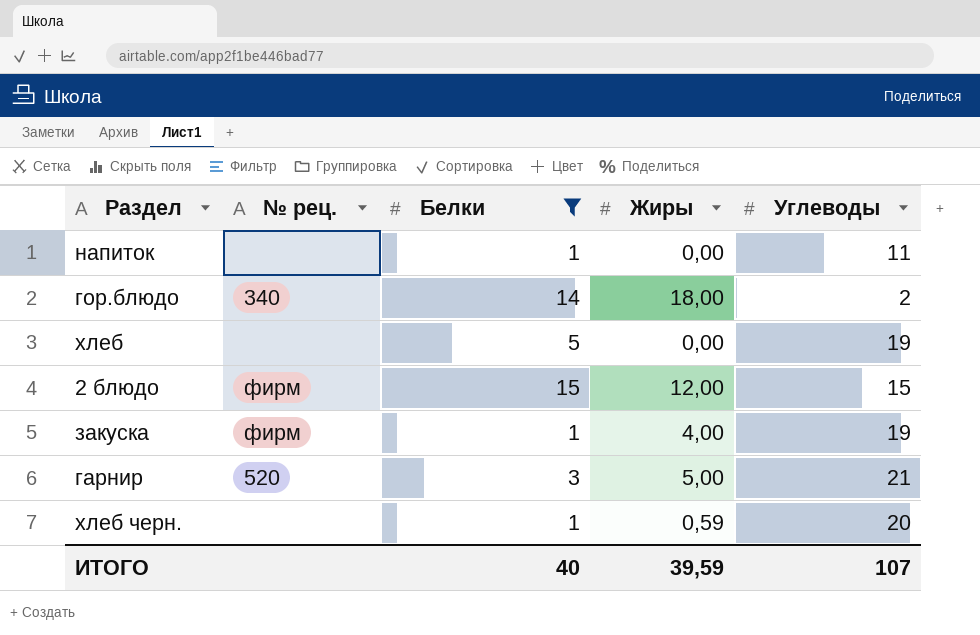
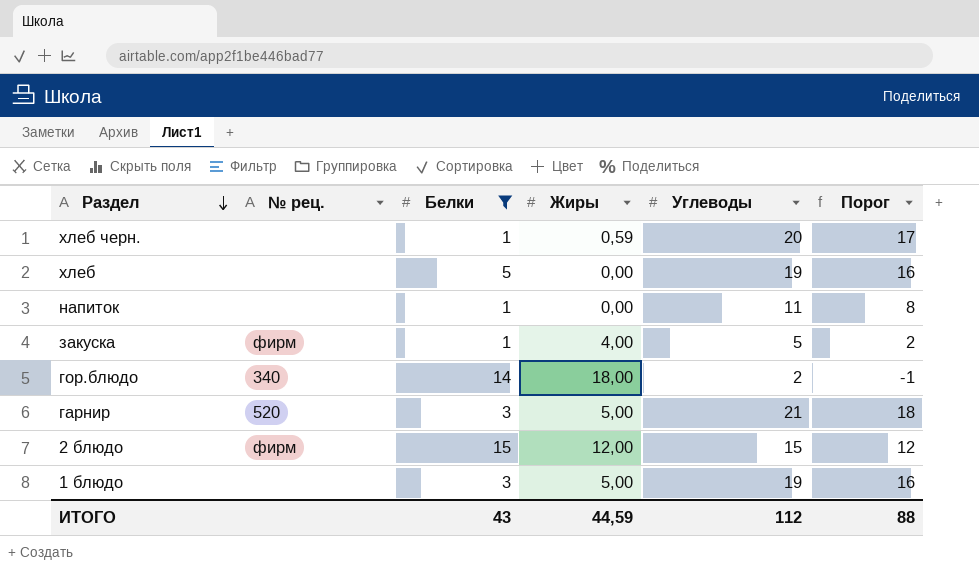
row order: none -> Раздел descending
column Порог | formula: none -> [Углеводы] - 3
закуска | Углеводы: 19 -> 5
row 1 блюдо: none -> none | 3 | 5,00 | 19 | 16
ИТОГО | Белки: 40 -> 43
ИТОГО | Жиры: 39,59 -> 44,59
ИТОГО | Углеводы: 107 -> 112

